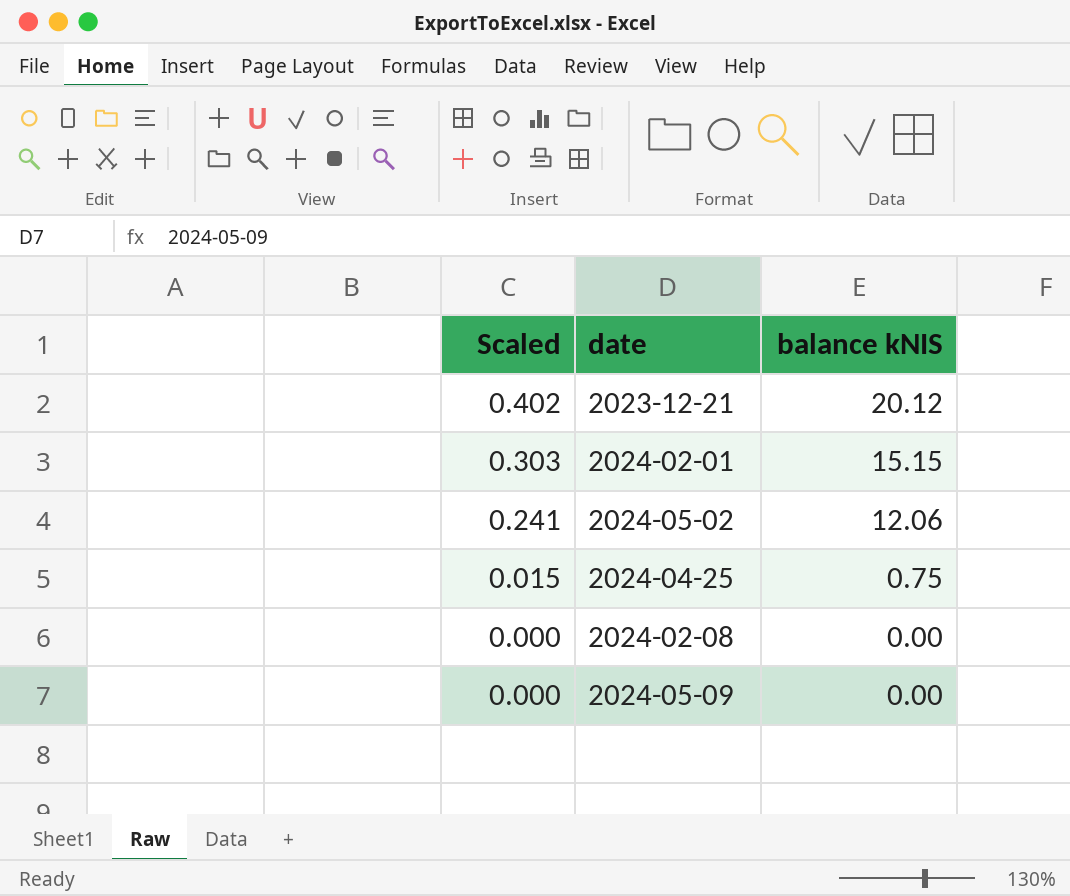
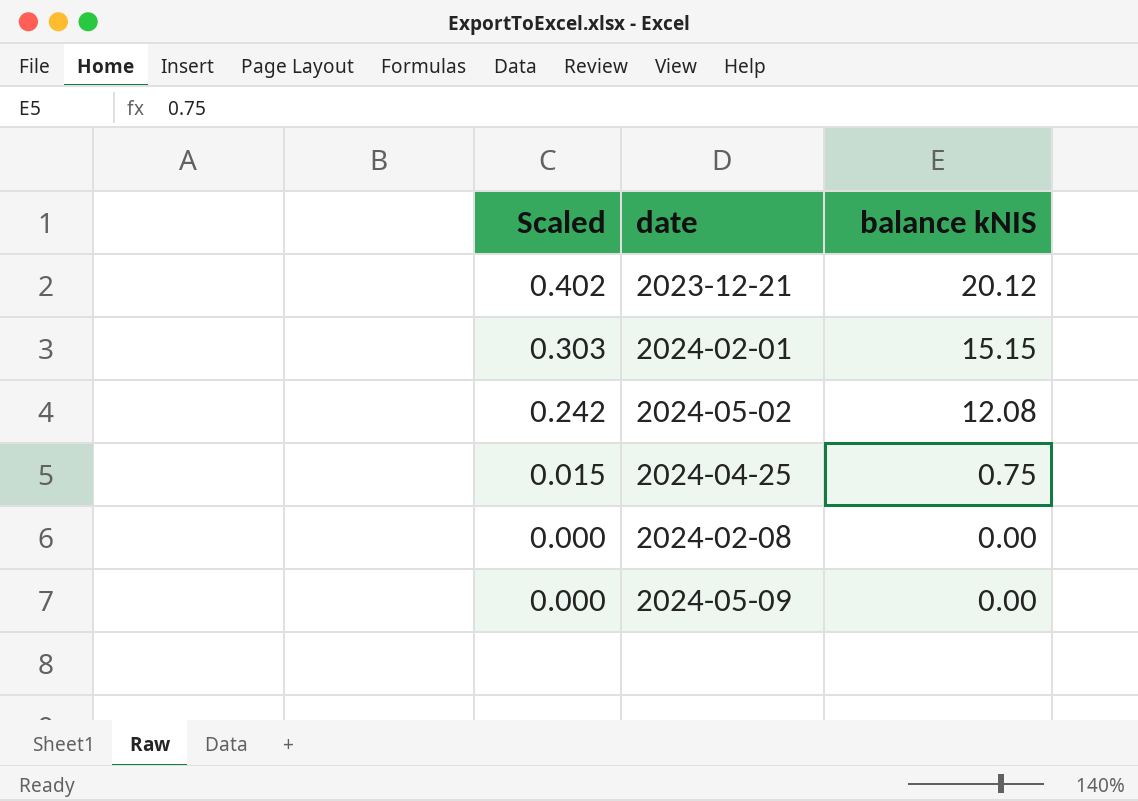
2024-05-02 | Scaled: 0.241 -> 0.242
2024-05-02 | balance kNIS: 12.06 -> 12.08

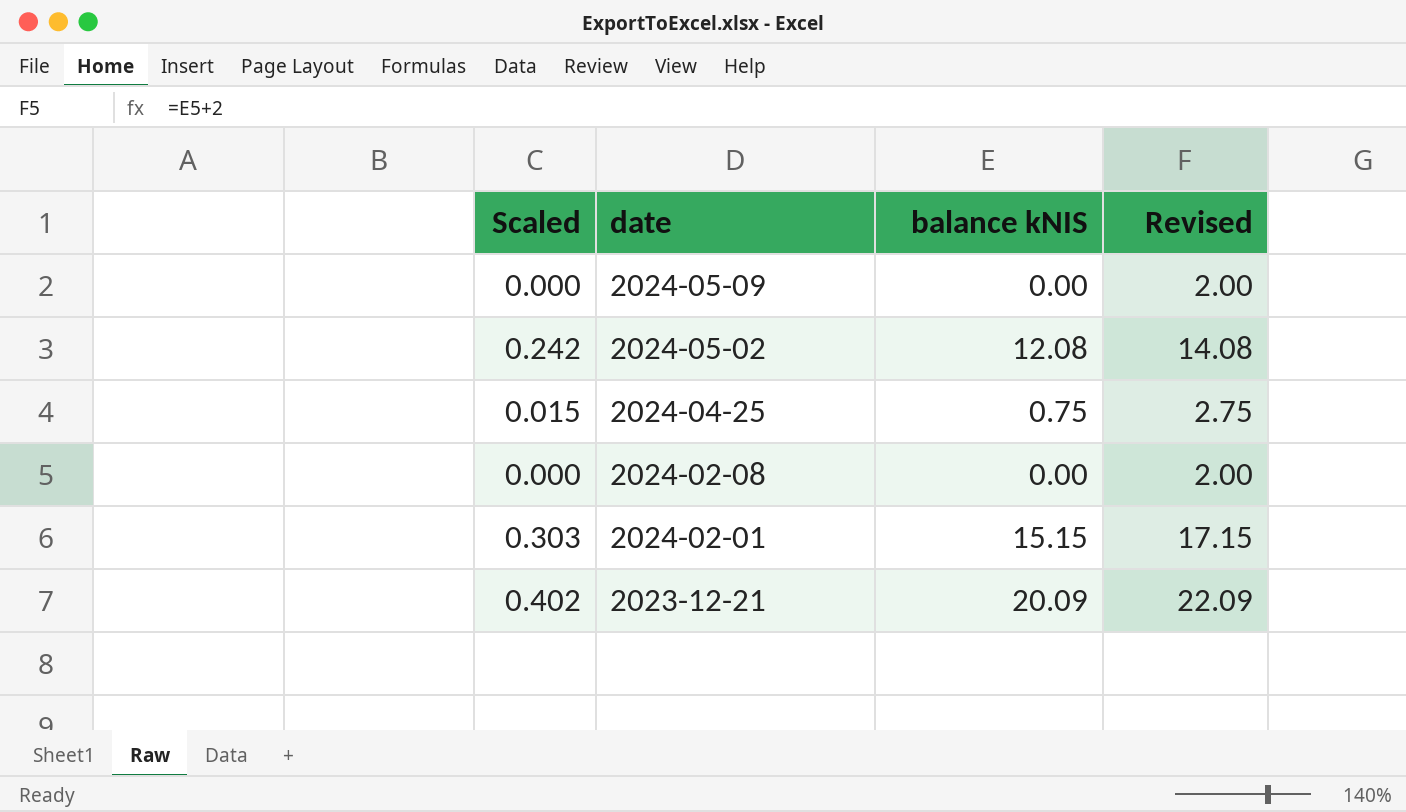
row order: Scaled descending -> date descending
column Revised | formula: none -> [balance kNIS] + 2
2023-12-21 | balance kNIS: 20.12 -> 20.09

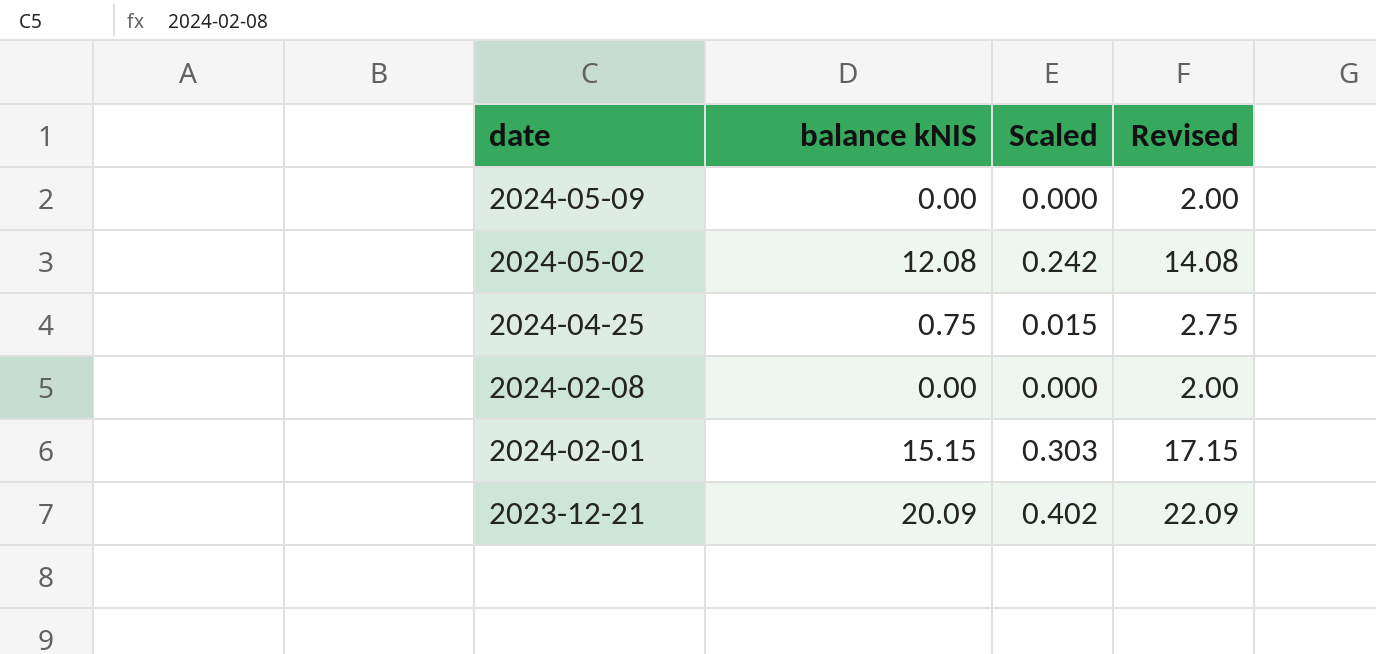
column Scaled | position: 1 -> 3

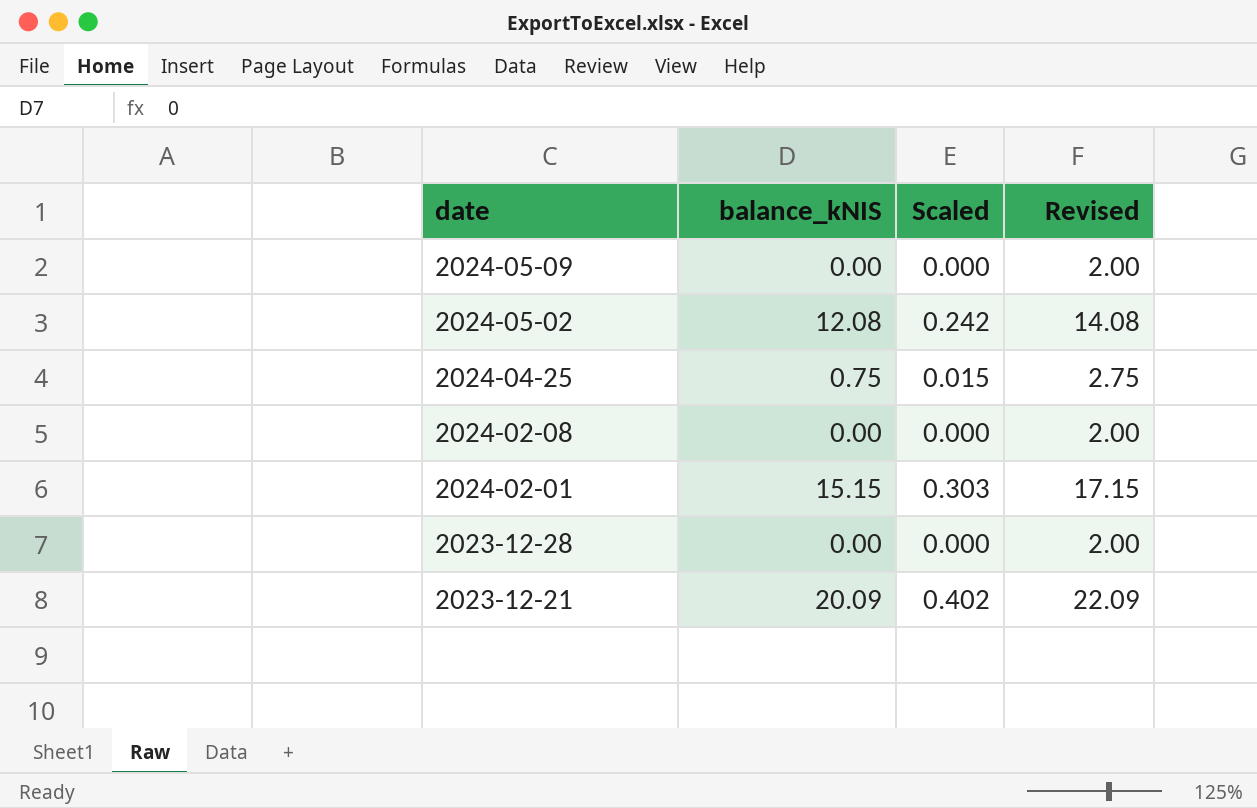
column name: balance kNIS -> balance_kNIS
row 2023-12-28: none -> 0.00 | 0.000 | 2.00

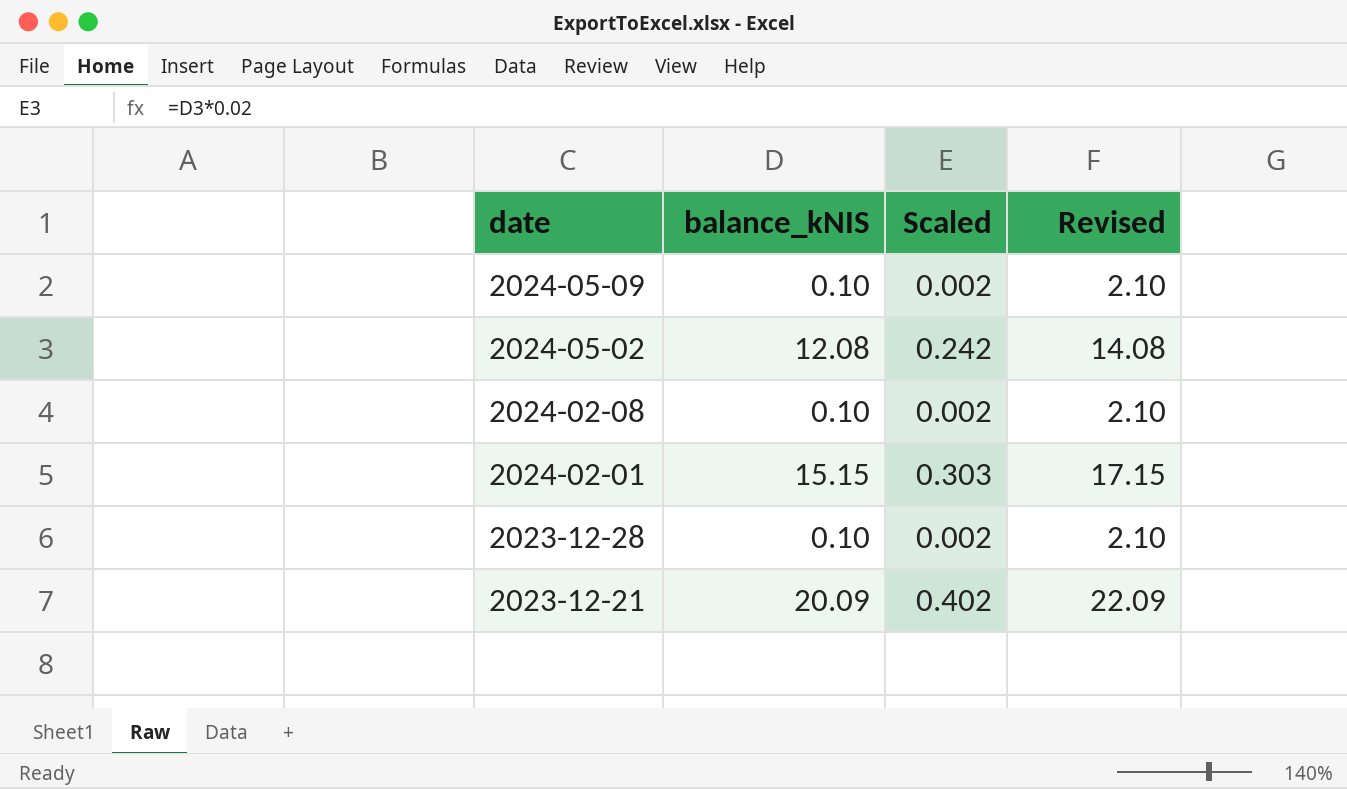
row 2024-04-25: 0.75 | 0.015 | 2.75 -> none
2024-05-09 | balance_kNIS: 0.00 -> 0.10
2024-05-09 | Scaled: 0.000 -> 0.002
2024-05-09 | Revised: 2.00 -> 2.10
2024-02-08 | balance_kNIS: 0.00 -> 0.10
2024-02-08 | Scaled: 0.000 -> 0.002
2024-02-08 | Revised: 2.00 -> 2.10
2023-12-28 | balance_kNIS: 0.00 -> 0.10
2023-12-28 | Scaled: 0.000 -> 0.002
2023-12-28 | Revised: 2.00 -> 2.10

